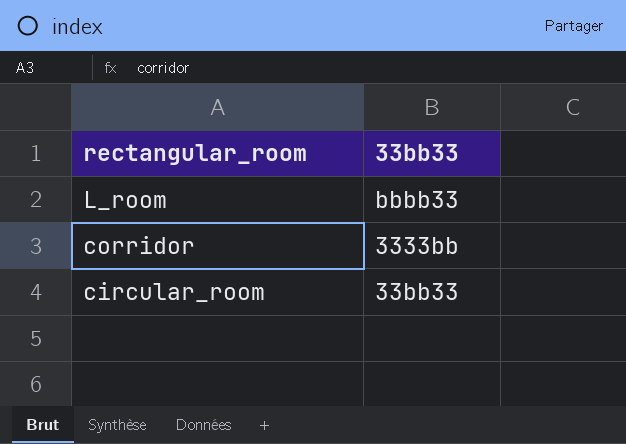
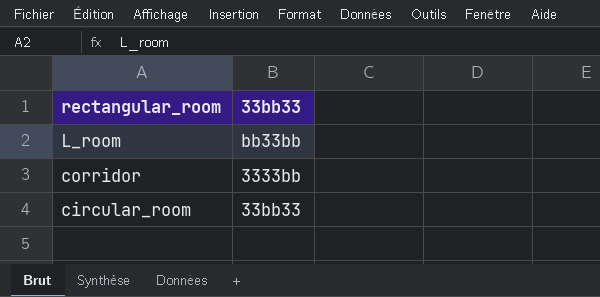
L_room | 33bb33: bbbb33 -> bb33bb

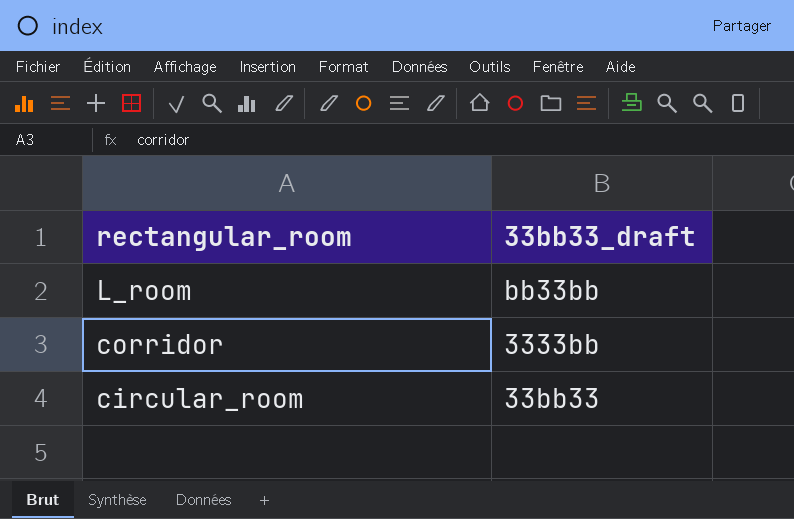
column name: 33bb33 -> 33bb33_draft

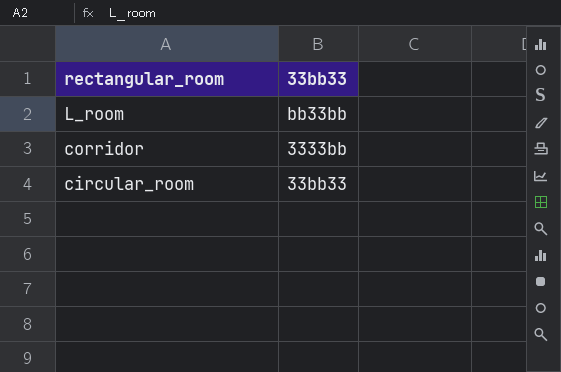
column name: 33bb33_draft -> 33bb33

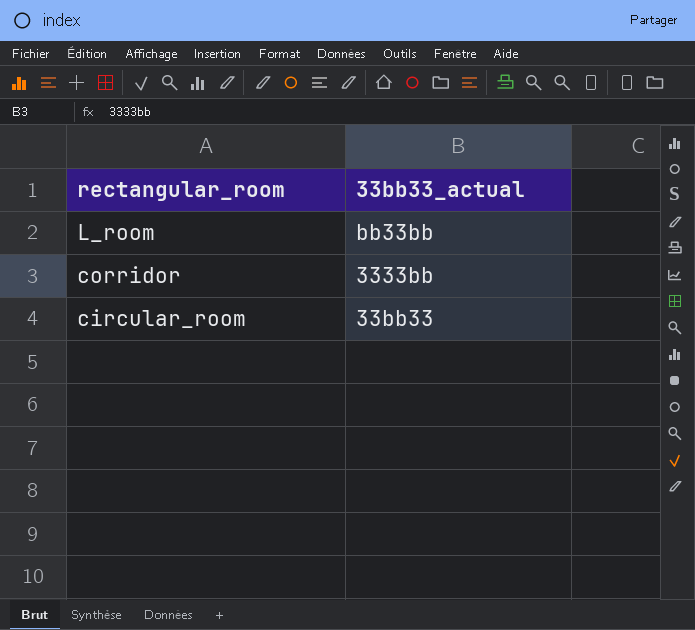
column name: 33bb33 -> 33bb33_actual

